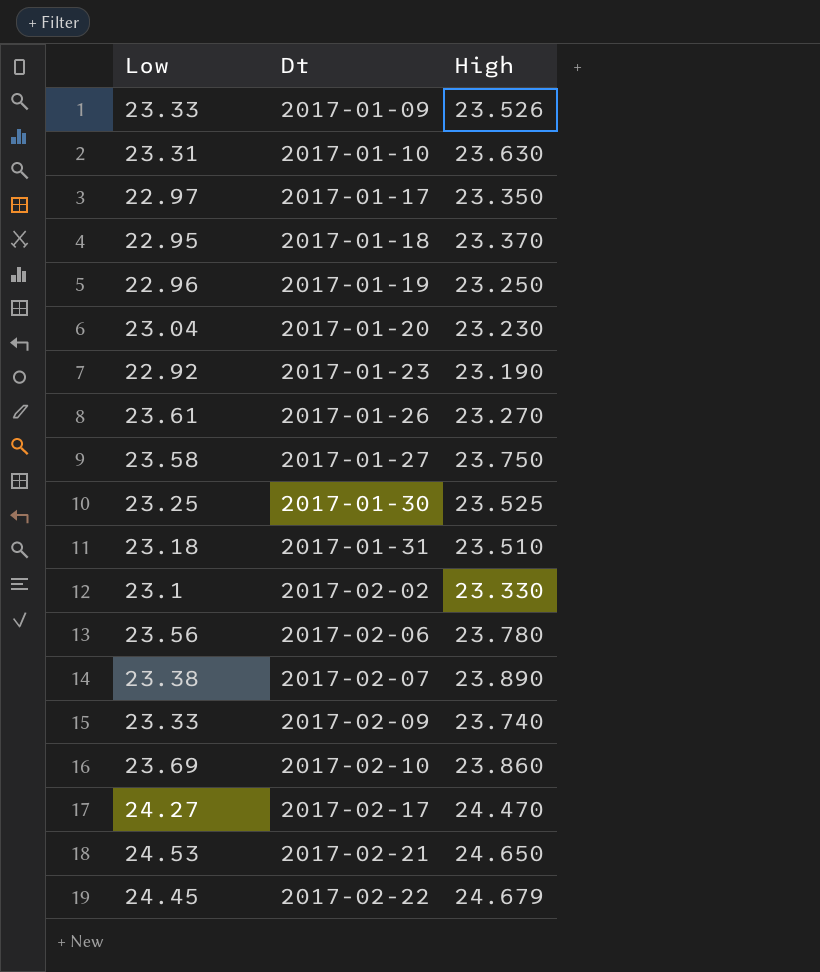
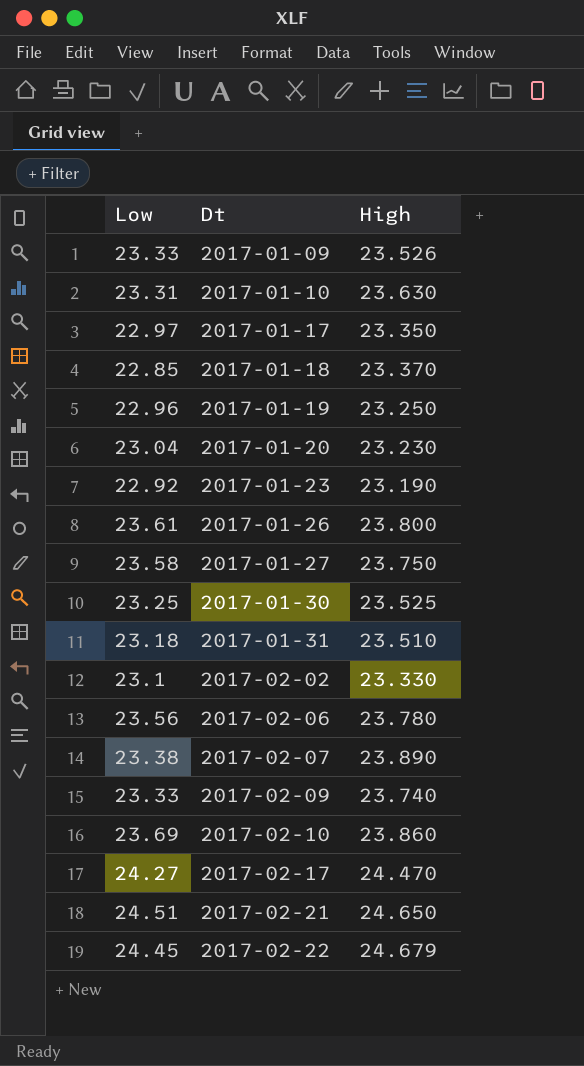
2017-01-18 | Low: 22.95 -> 22.85
2017-01-26 | High: 23.270 -> 23.800
2017-02-21 | Low: 24.53 -> 24.51

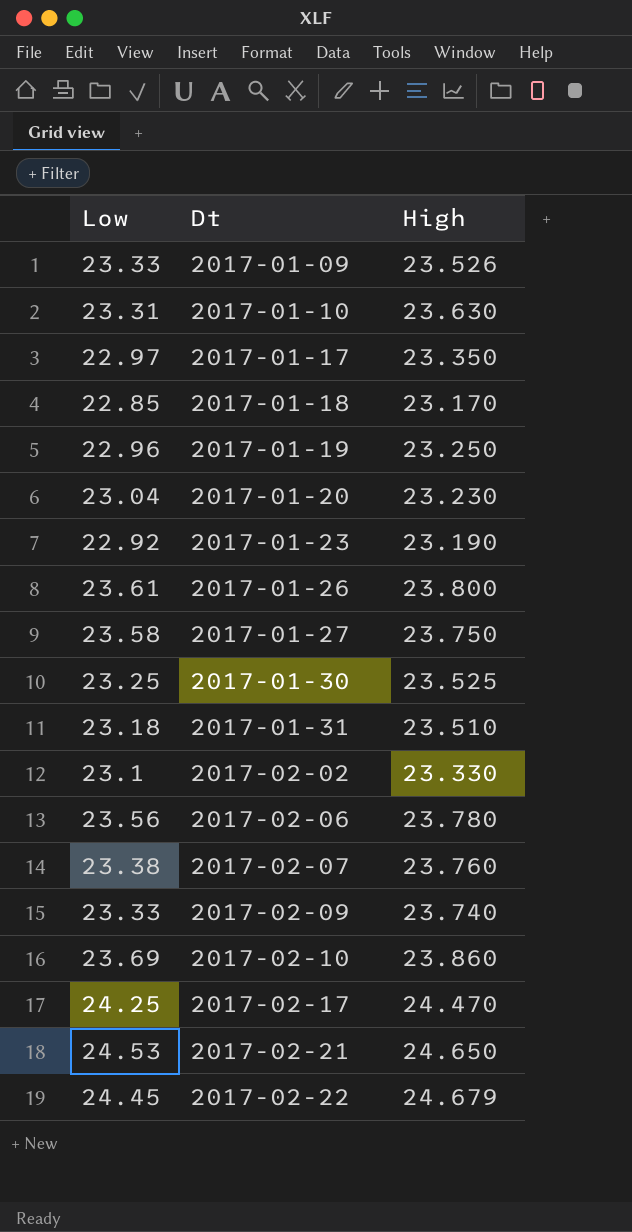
2017-01-18 | High: 23.370 -> 23.170
2017-02-07 | High: 23.890 -> 23.760
2017-02-17 | Low: 24.27 -> 24.25
2017-02-21 | Low: 24.51 -> 24.53

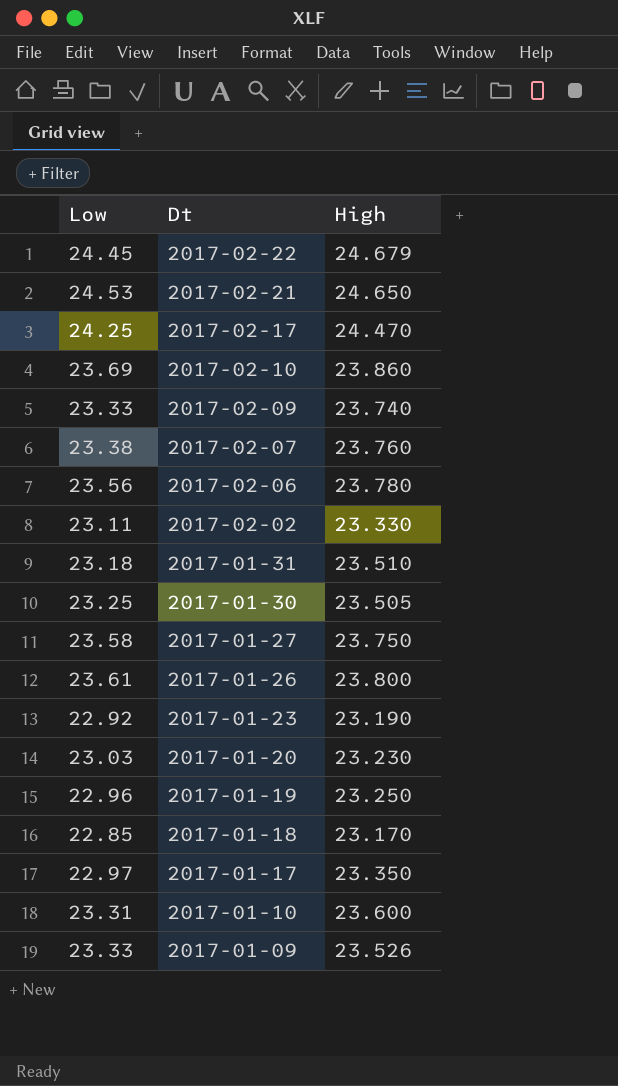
row order: Dt ascending -> Dt descending
2017-02-02 | Low: 23.1 -> 23.11
2017-01-30 | High: 23.525 -> 23.505
2017-01-20 | Low: 23.04 -> 23.03
2017-01-10 | High: 23.630 -> 23.600

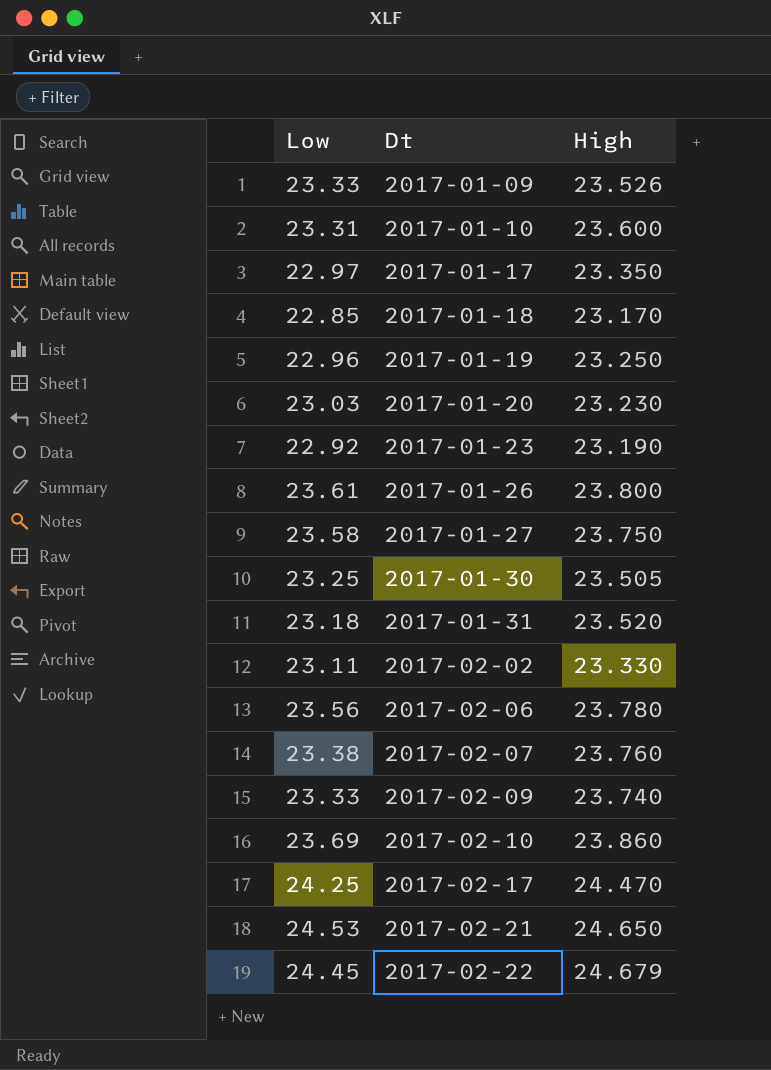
row order: Dt descending -> Dt ascending
2017-01-31 | High: 23.510 -> 23.520

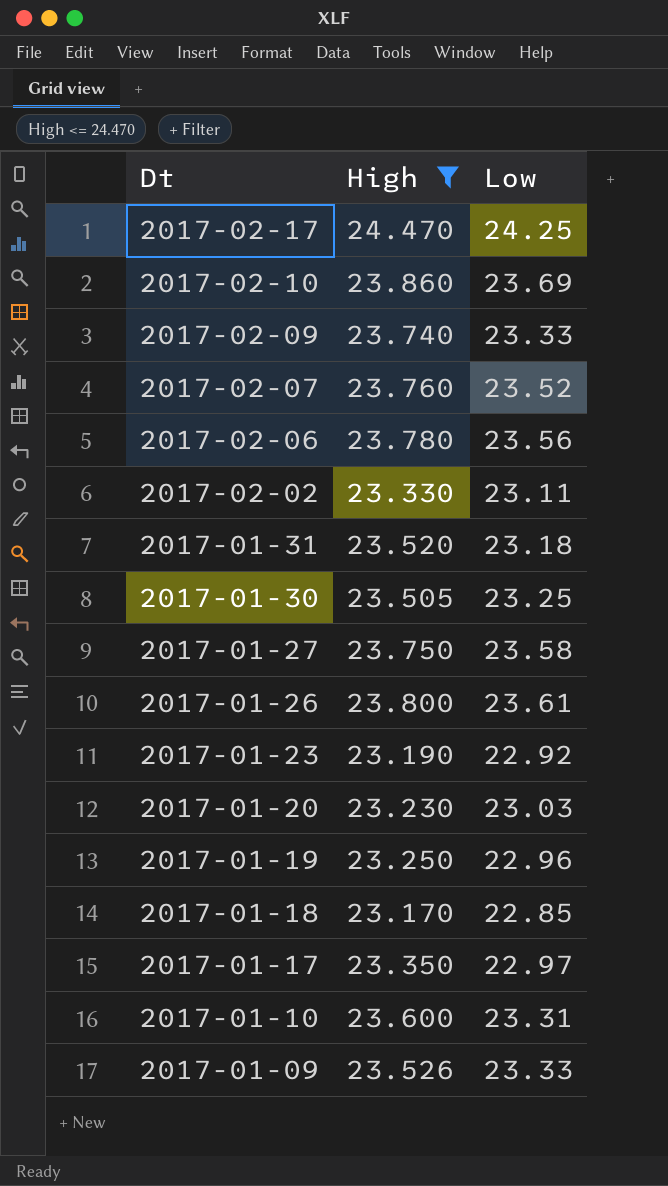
filter: none -> High <= 24.470
row order: Dt ascending -> Dt descending
column Low | position: 1 -> 3
2017-02-07 | Low: 23.38 -> 23.52

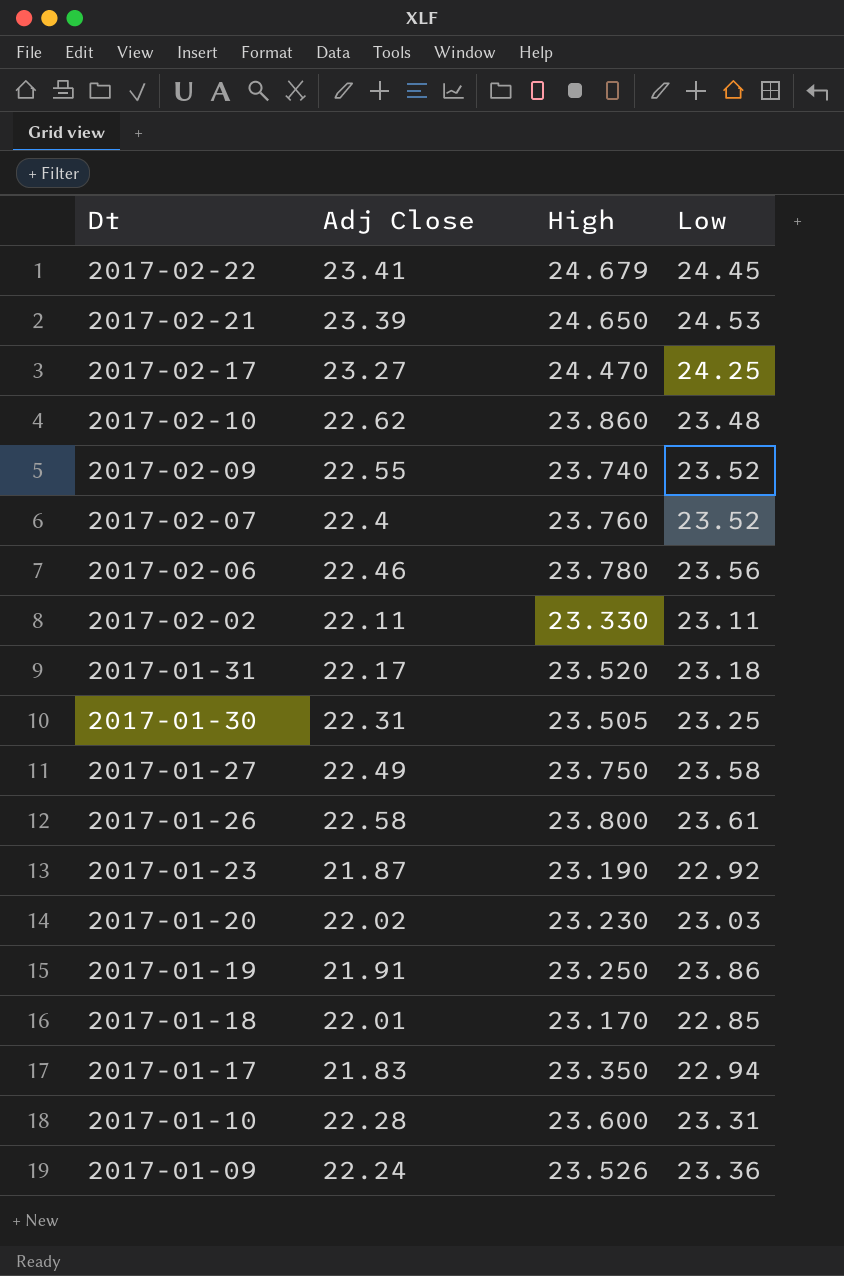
filter: High <= 24.470 -> none
column Adj Close | position: none -> 2
2017-02-10 | Low: 23.69 -> 23.48
2017-02-09 | Low: 23.33 -> 23.52
2017-01-19 | Low: 22.96 -> 23.86
2017-01-17 | Low: 22.97 -> 22.94
2017-01-09 | Low: 23.33 -> 23.36

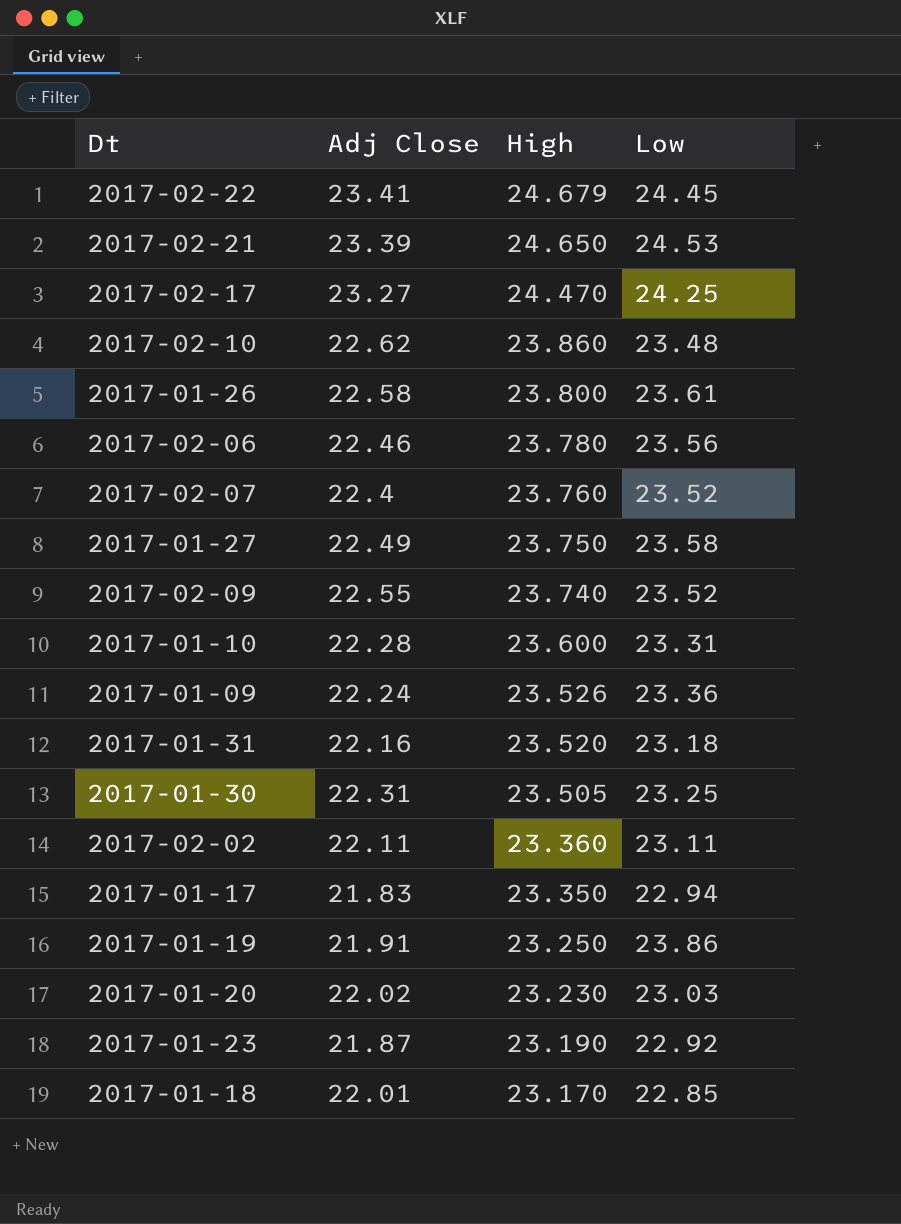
row order: Dt descending -> High descending
2017-01-31 | Adj Close: 22.17 -> 22.16
2017-02-02 | High: 23.330 -> 23.360

